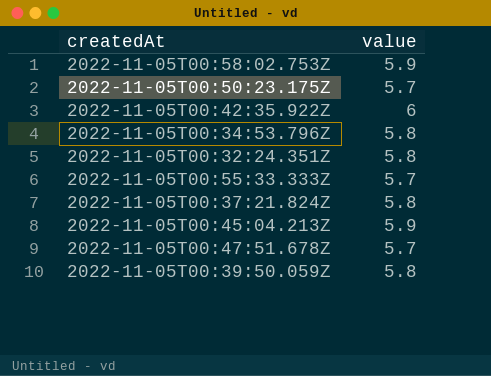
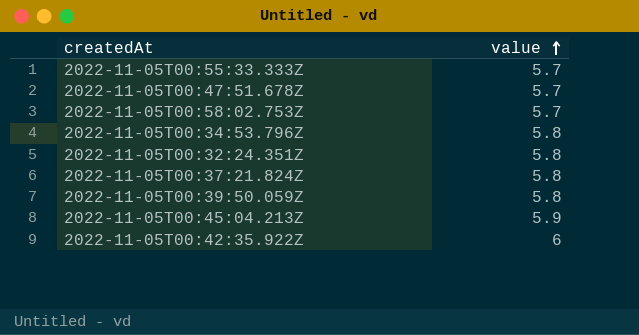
row order: none -> value ascending
row 2022-11-05T00:50:23.175Z: 5.7 -> none
2022-11-05T00:58:02.753Z | value: 5.9 -> 5.7

